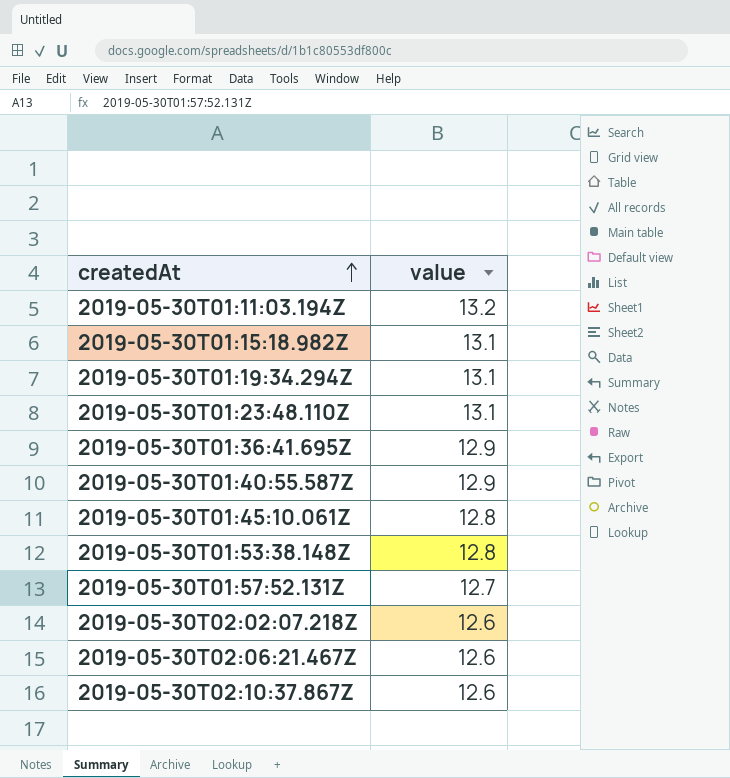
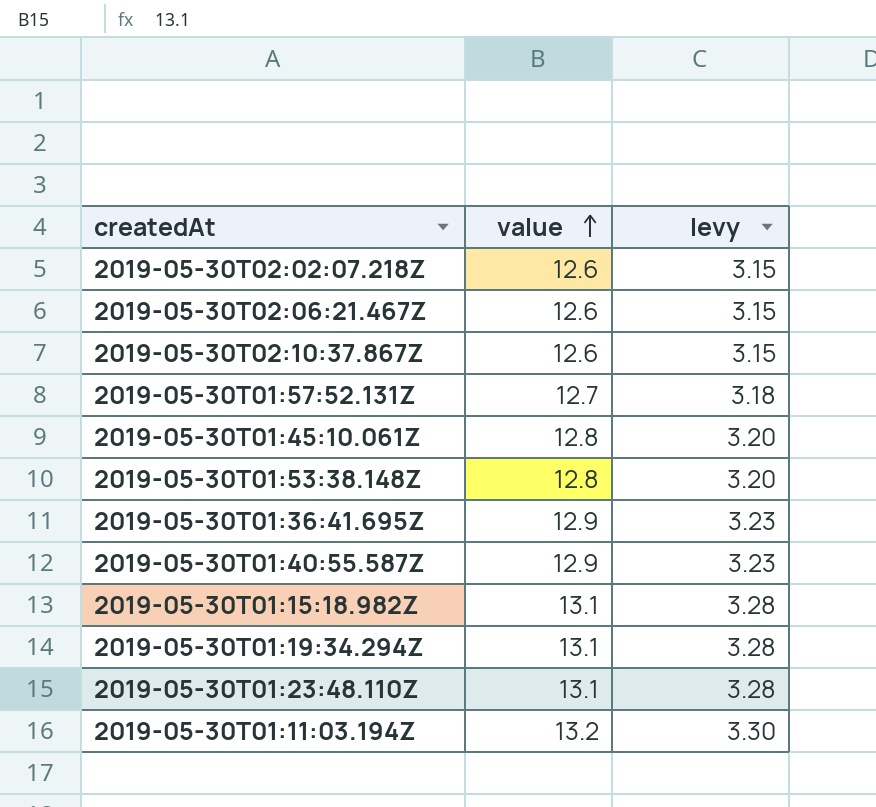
row order: createdAt ascending -> value ascending
column levy | formula: none -> [value] * 0.25

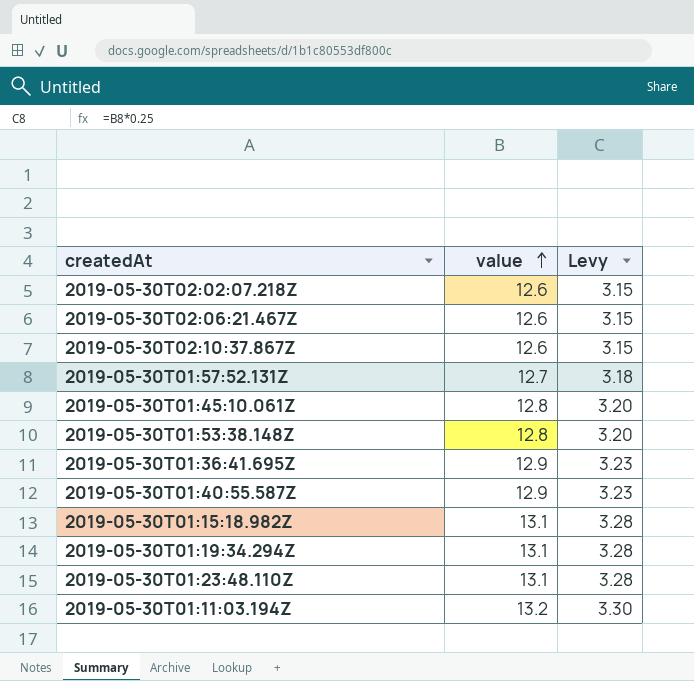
column name: levy -> Levy

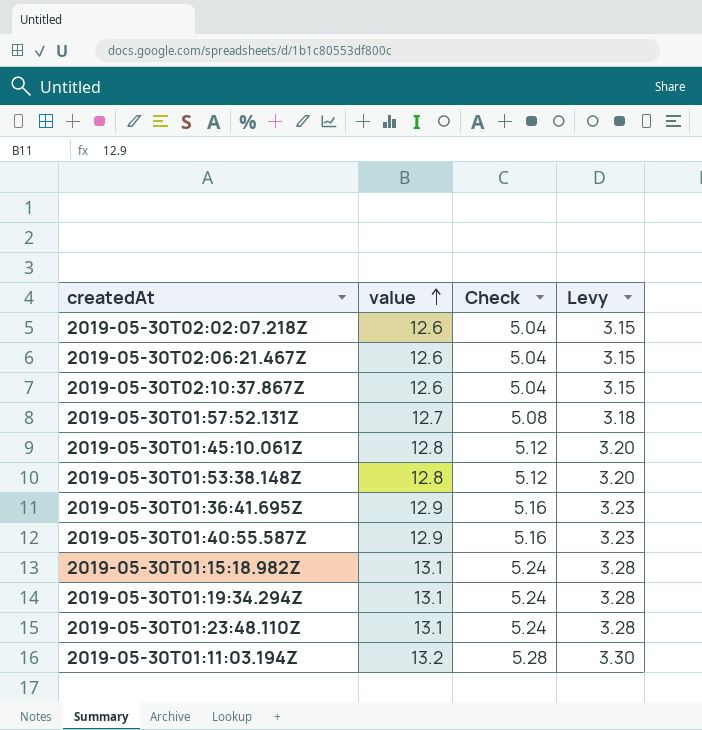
column Check | formula: none -> [value] * 0.4

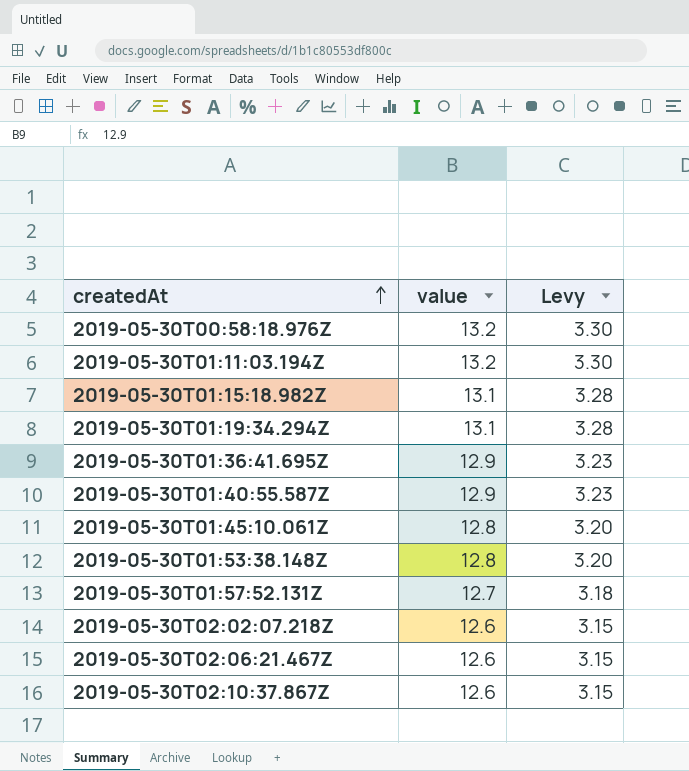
row order: value ascending -> createdAt ascending
column Check | formula: [value] * 0.4 -> none
row 2019-05-30T01:23:48.110Z: 13.1 | 5.24 | 3.28 -> none
row 2019-05-30T00:58:18.976Z: none -> 13.2 | 3.30

